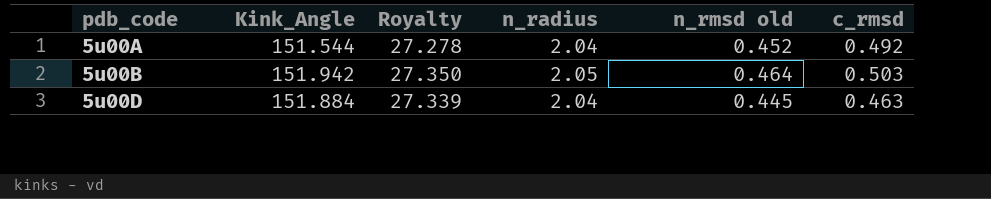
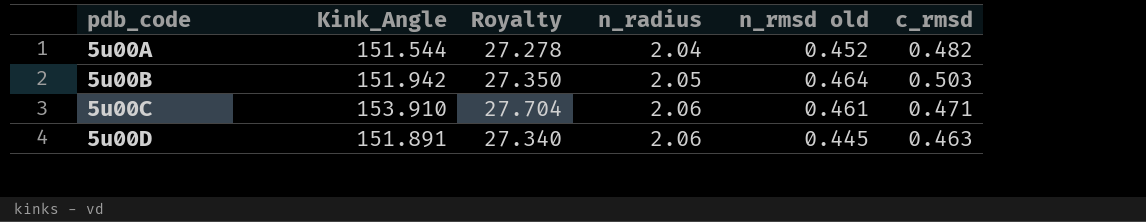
5u00A | c_rmsd: 0.492 -> 0.482
row 5u00C: none -> 153.910 | 27.704 | 2.06 | 0.461 | 0.471
5u00D | Kink_Angle: 151.884 -> 151.891
5u00D | Royalty: 27.339 -> 27.340
5u00D | n_radius: 2.04 -> 2.06

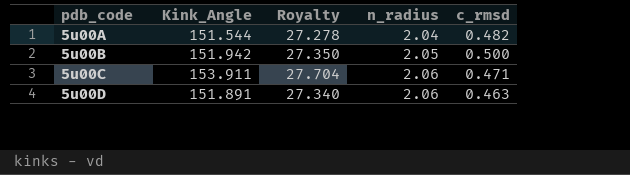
column n_rmsd old | position: 5 -> none
5u00B | c_rmsd: 0.503 -> 0.500
5u00C | Kink_Angle: 153.910 -> 153.911

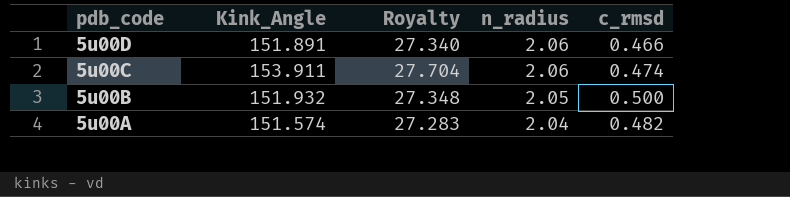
row order: pdb_code ascending -> pdb_code descending
5u00D | c_rmsd: 0.463 -> 0.466
5u00C | c_rmsd: 0.471 -> 0.474
5u00B | Kink_Angle: 151.942 -> 151.932
5u00B | Royalty: 27.350 -> 27.348
5u00A | Kink_Angle: 151.544 -> 151.574
5u00A | Royalty: 27.278 -> 27.283

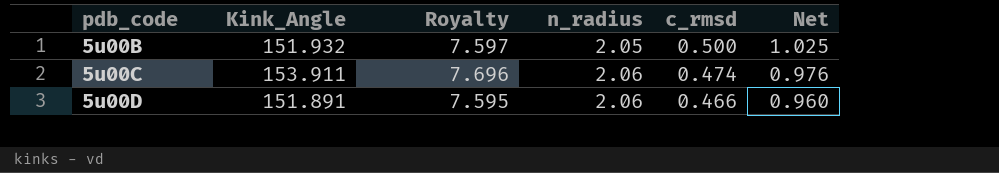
row order: pdb_code descending -> pdb_code ascending
column Royalty | formula: [Kink_Angle] * 0.18 -> [Kink_Angle] * 0.05
column Net | formula: none -> [n_radius] * [c_rmsd]
row 5u00A: 151.574 | 27.283 | 2.04 | 0.482 -> none

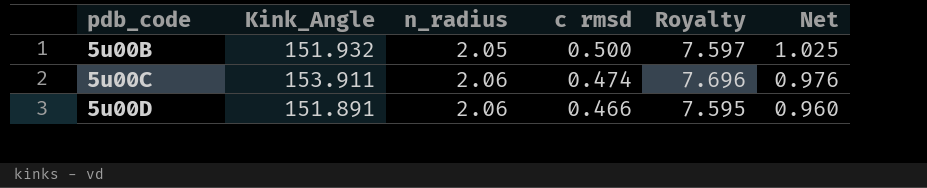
column name: c_rmsd -> c rmsd
column Royalty | position: 3 -> 5

